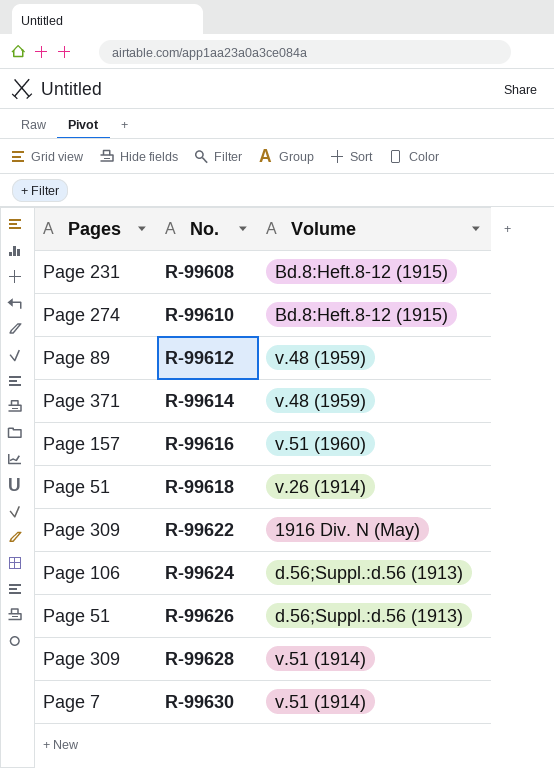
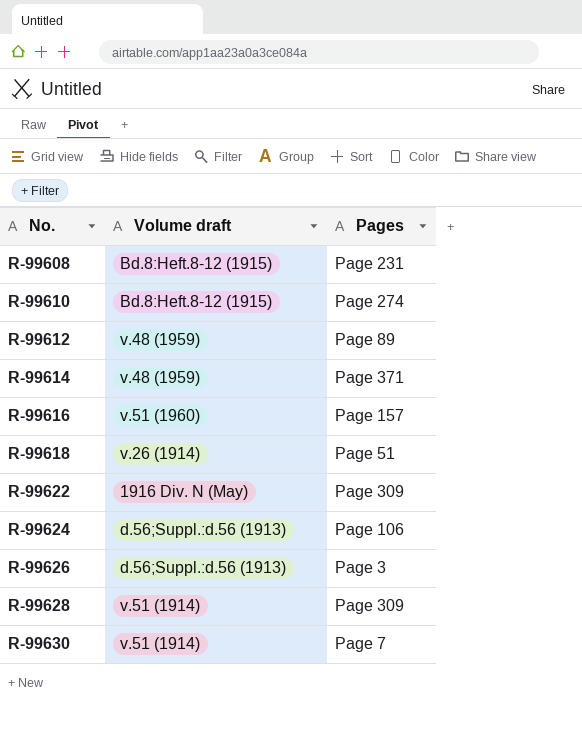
column name: Volume -> Volume draft
column Pages | position: 1 -> 3
R-99626 | Pages: Page 51 -> Page 3

